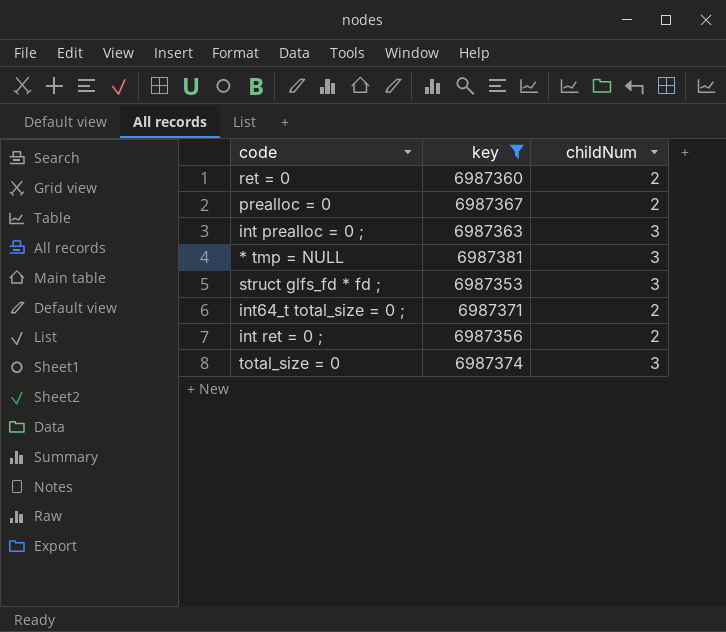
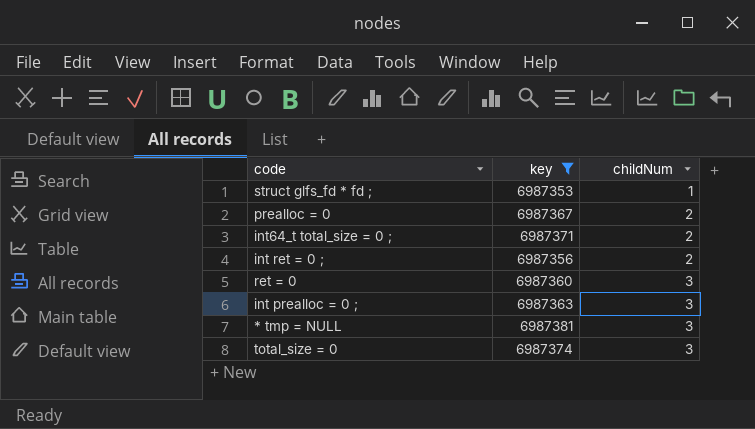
row order: none -> childNum ascending
struct glfs_fd * fd ; | childNum: 3 -> 1
ret = 0 | childNum: 2 -> 3

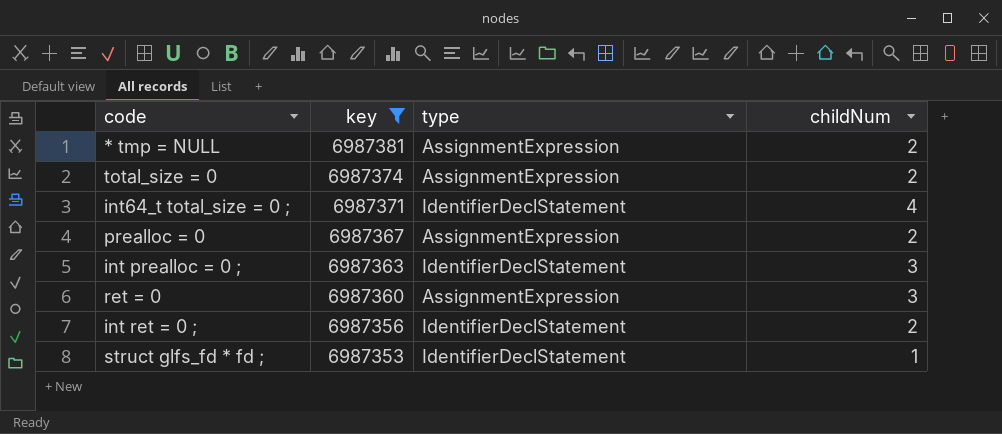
row order: childNum ascending -> key descending
column type | position: none -> 3
* tmp = NULL | childNum: 3 -> 2
total_size = 0 | childNum: 3 -> 2
int64_t total_size = 0 ; | childNum: 2 -> 4

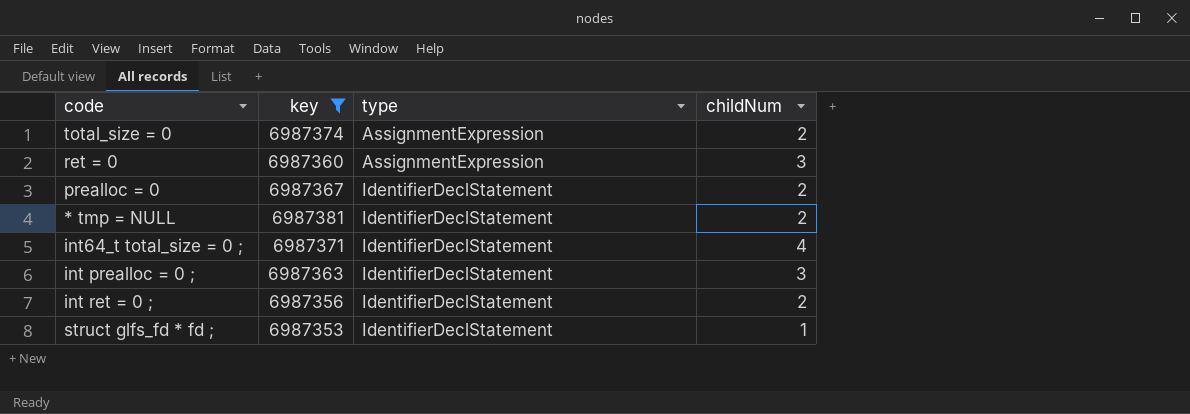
row order: key descending -> type ascending
prealloc = 0 | type: AssignmentExpression -> IdentifierDeclStatement
* tmp = NULL | type: AssignmentExpression -> IdentifierDeclStatement

